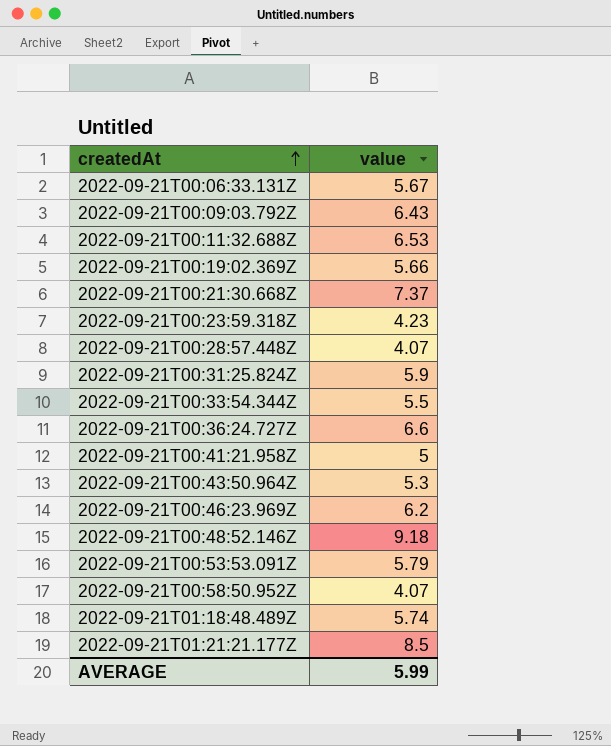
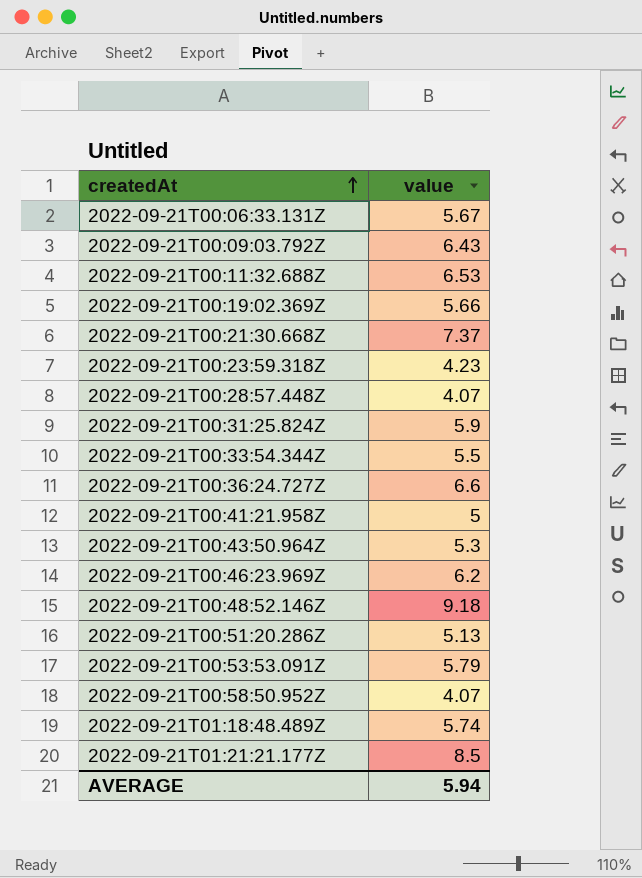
row 2022-09-21T00:51:20.286Z: none -> 5.13
AVERAGE | value: 5.99 -> 5.94

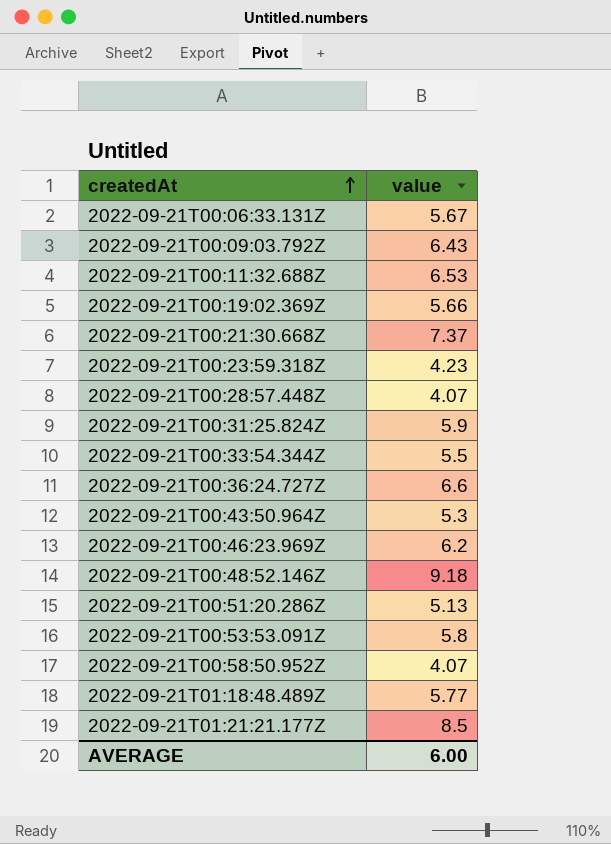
row 2022-09-21T00:41:21.958Z: 5 -> none
2022-09-21T00:53:53.091Z | value: 5.79 -> 5.8
2022-09-21T01:18:48.489Z | value: 5.74 -> 5.77
AVERAGE | value: 5.94 -> 6.00

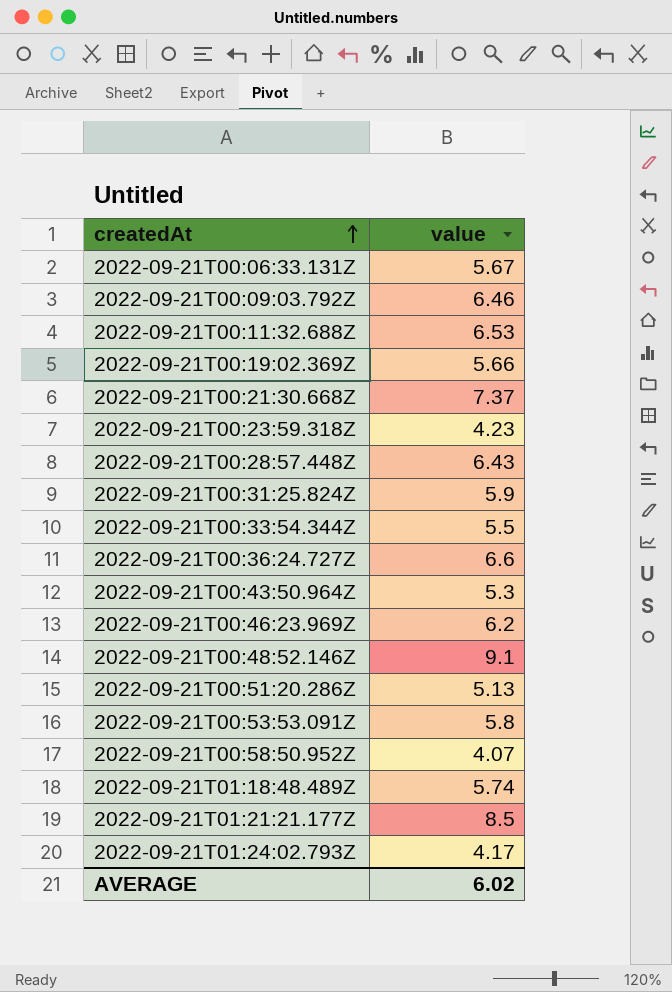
2022-09-21T00:09:03.792Z | value: 6.43 -> 6.46
2022-09-21T00:28:57.448Z | value: 4.07 -> 6.43
2022-09-21T00:48:52.146Z | value: 9.18 -> 9.1
2022-09-21T01:18:48.489Z | value: 5.77 -> 5.74
row 2022-09-21T01:24:02.793Z: none -> 4.17
AVERAGE | value: 6.00 -> 6.02

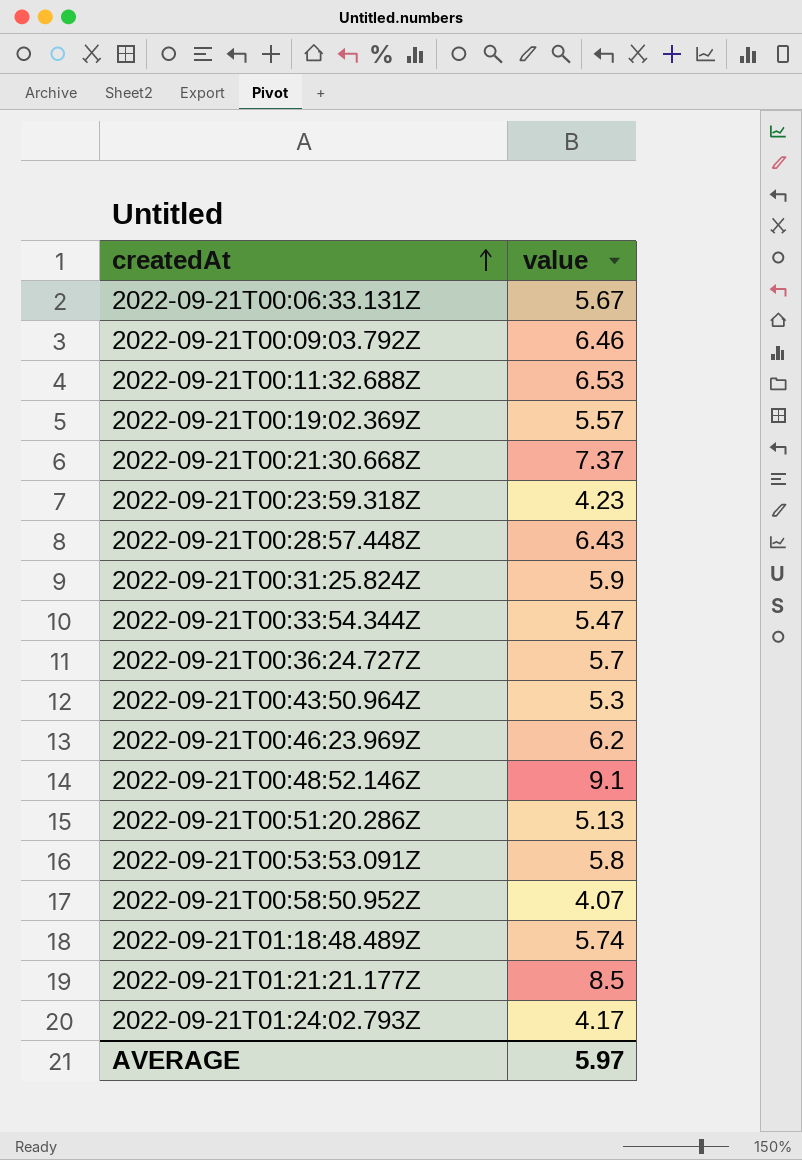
2022-09-21T00:19:02.369Z | value: 5.66 -> 5.57
2022-09-21T00:33:54.344Z | value: 5.5 -> 5.47
2022-09-21T00:36:24.727Z | value: 6.6 -> 5.7
AVERAGE | value: 6.02 -> 5.97

